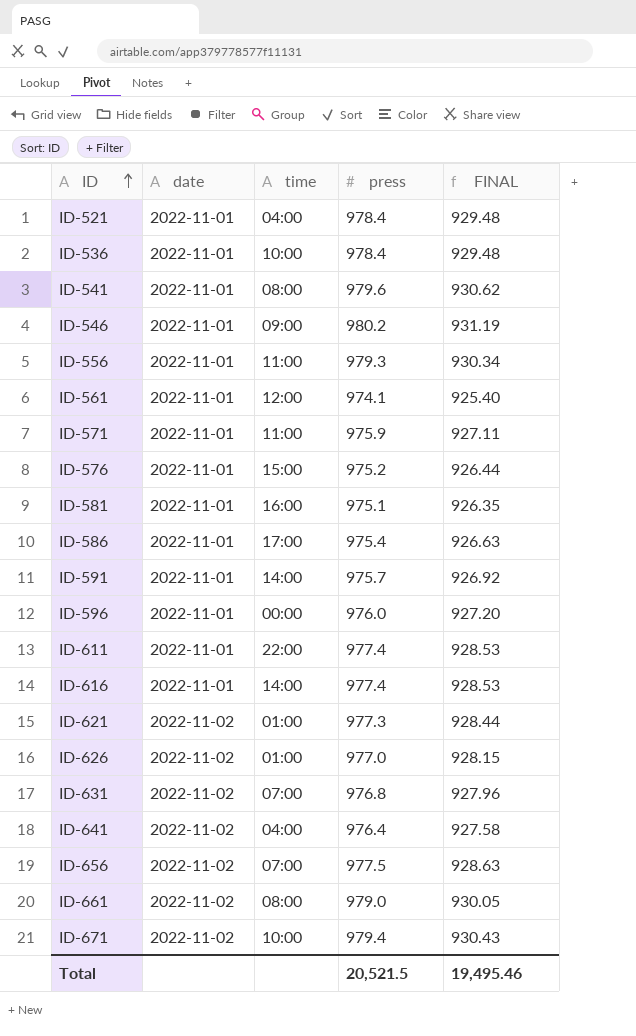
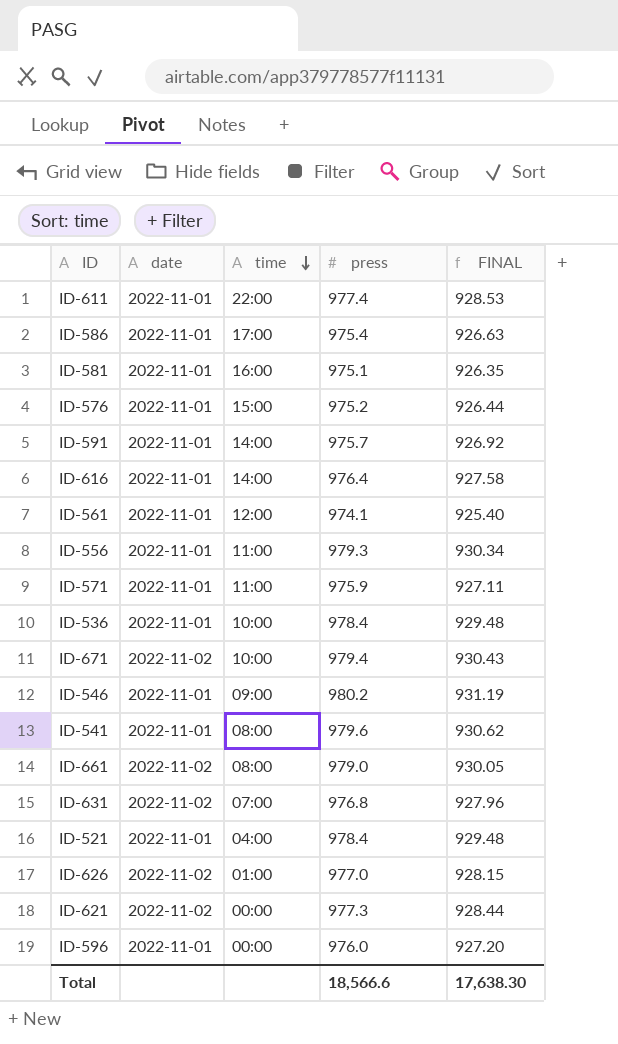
row order: ID ascending -> time descending
row ID-641: 2022-11-02 | 04:00 | 976.4 | 927.58 -> none
row ID-656: 2022-11-02 | 07:00 | 977.5 | 928.63 -> none
ID-616 | press: 977.4 -> 976.4
ID-616 | FINAL: 928.53 -> 927.58
ID-621 | time: 01:00 -> 00:00
Total | press: 20,521.5 -> 18,566.6
Total | FINAL: 19,495.46 -> 17,638.30

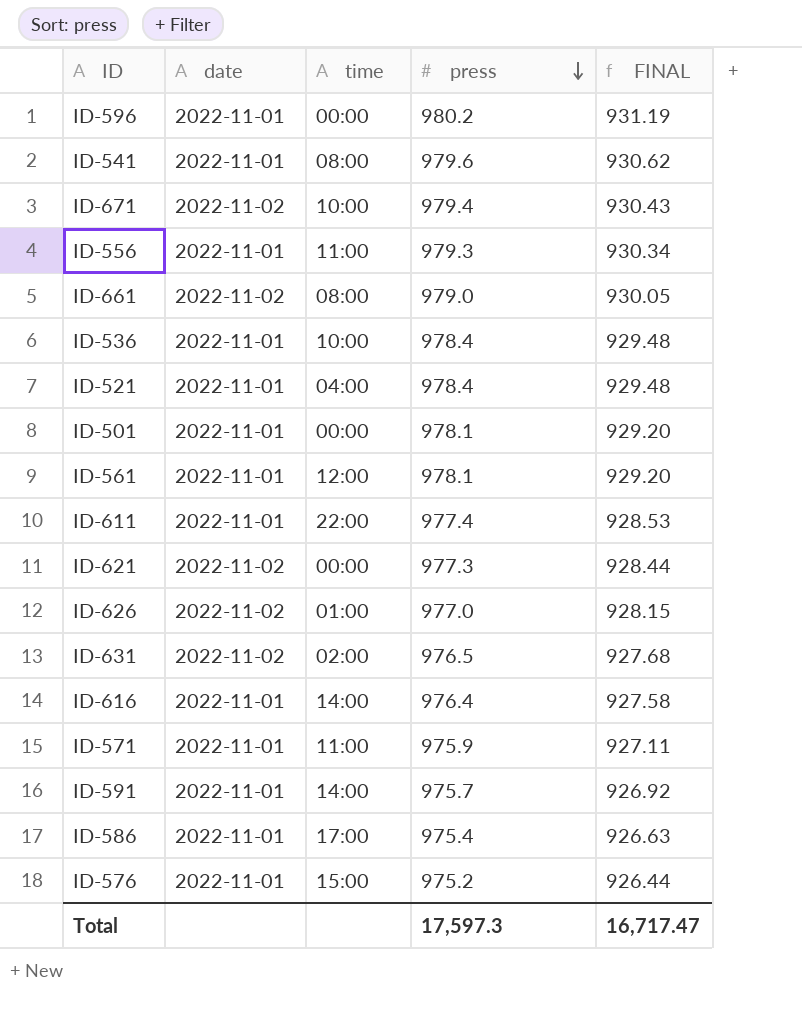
row order: time descending -> press descending
row ID-581: 2022-11-01 | 16:00 | 975.1 | 926.35 -> none
row ID-546: 2022-11-01 | 09:00 | 980.2 | 931.19 -> none
ID-596 | press: 976.0 -> 980.2
ID-596 | FINAL: 927.20 -> 931.19
row ID-501: none -> 2022-11-01 | 00:00 | 978.1 | 929.20
ID-561 | press: 974.1 -> 978.1
ID-561 | FINAL: 925.40 -> 929.20
ID-631 | time: 07:00 -> 02:00
ID-631 | press: 976.8 -> 976.5
ID-631 | FINAL: 927.96 -> 927.68
Total | press: 18,566.6 -> 17,597.3
Total | FINAL: 17,638.30 -> 16,717.47

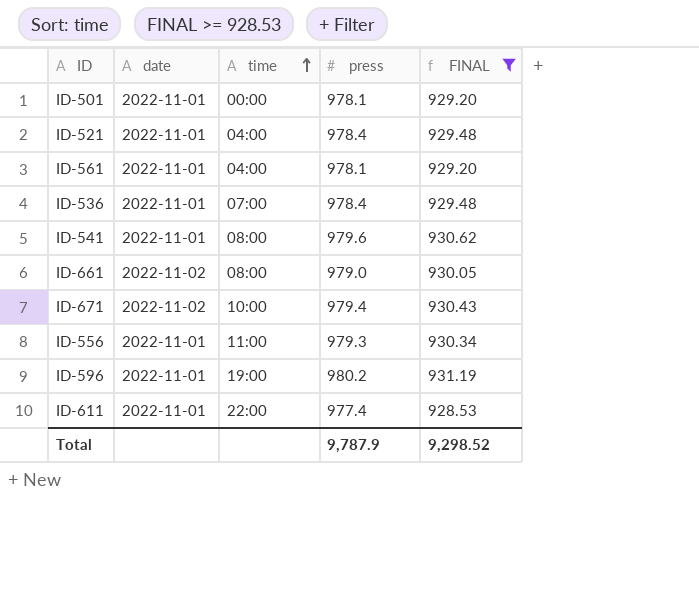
filter: none -> FINAL >= 928.53
row order: press descending -> time ascending
ID-561 | time: 12:00 -> 04:00
ID-536 | time: 10:00 -> 07:00
ID-596 | time: 00:00 -> 19:00
Total | press: 17,597.3 -> 9,787.9
Total | FINAL: 16,717.47 -> 9,298.52

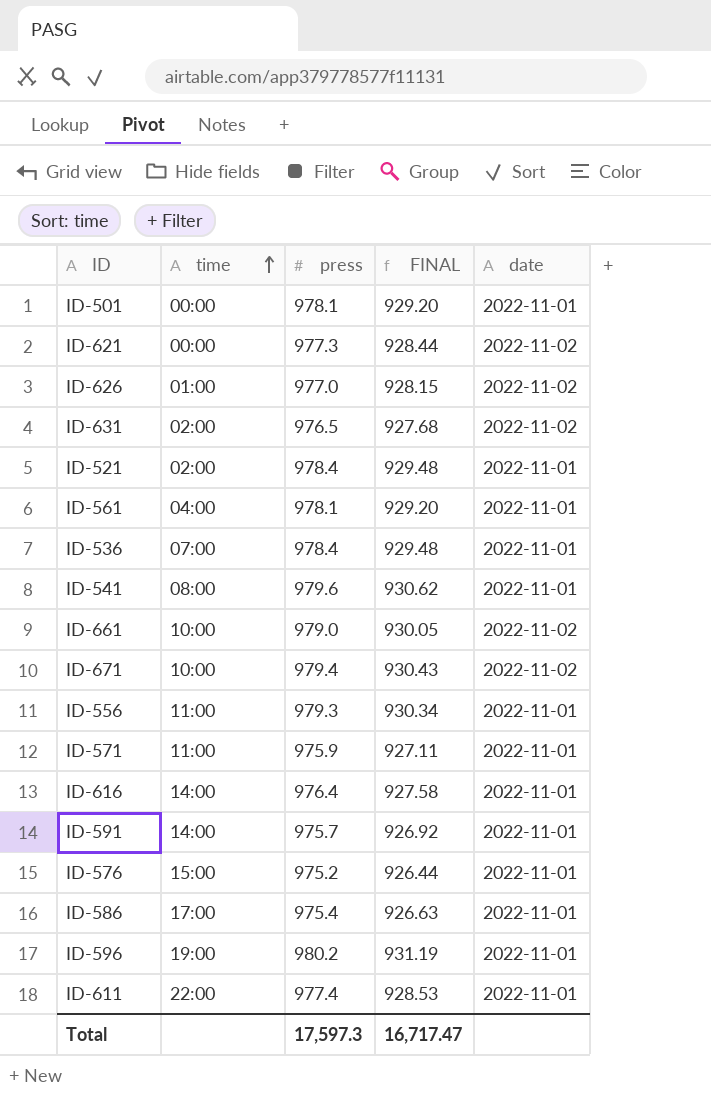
filter: FINAL >= 928.53 -> none
column date | position: 2 -> 5
ID-521 | time: 04:00 -> 02:00
ID-661 | time: 08:00 -> 10:00
Total | press: 9,787.9 -> 17,597.3
Total | FINAL: 9,298.52 -> 16,717.47

